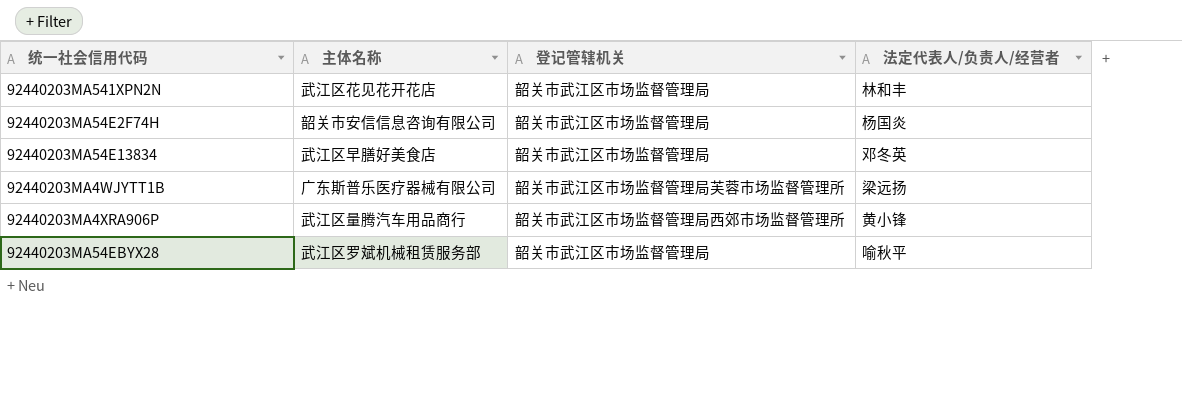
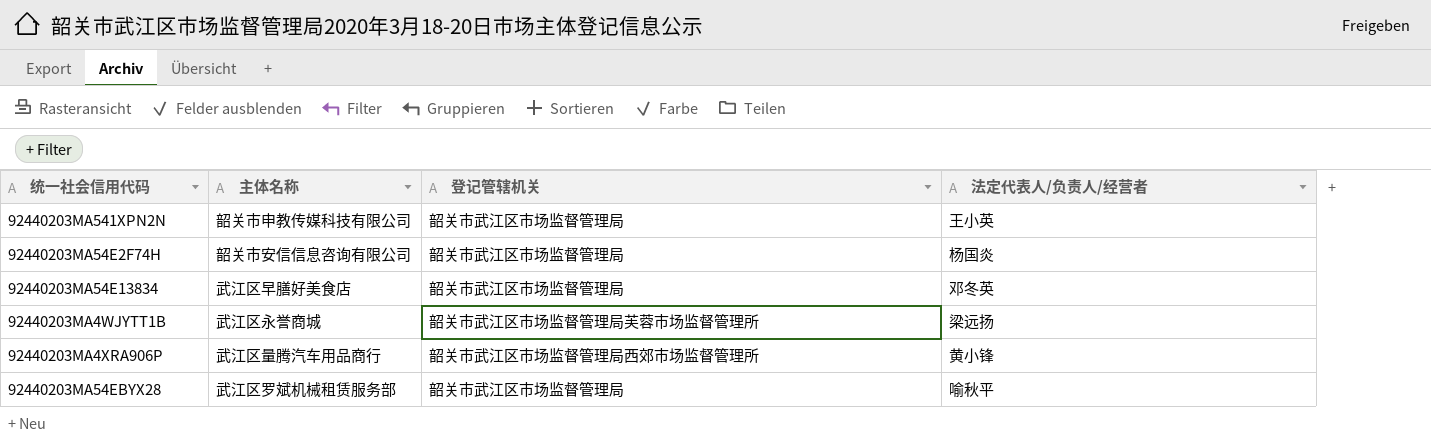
92440203MA541XPN2N | 主体名称: 武江区花见花开花店 -> 韶关市申教传媒科技有限公司
92440203MA541XPN2N | 法定代表人/负责人/经营者: 林和丰 -> 王小英
92440203MA4WJYTT1B | 主体名称: 广东斯普乐医疗器械有限公司 -> 武江区永誉商城

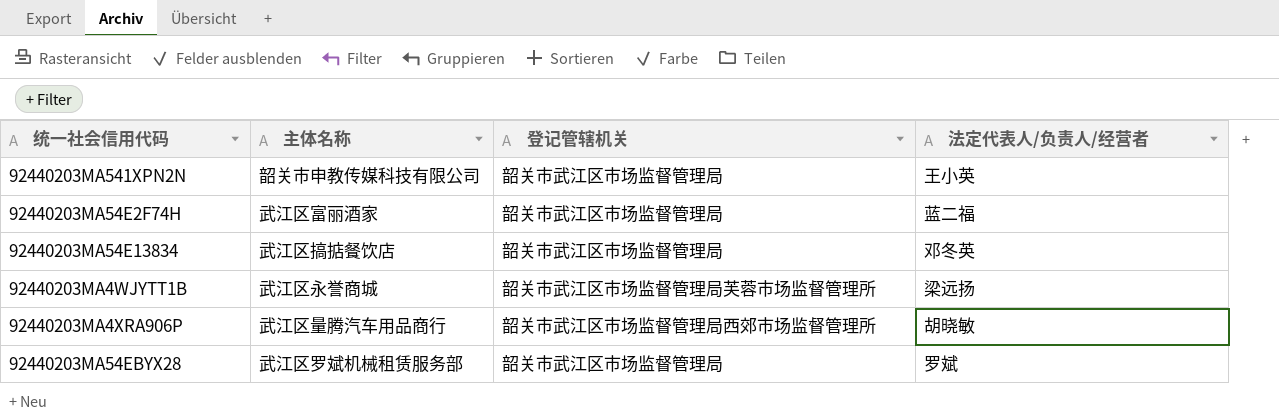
92440203MA54E2F74H | 主体名称: 韶关市安信信息咨询有限公司 -> 武江区富丽酒家
92440203MA54E2F74H | 法定代表人/负责人/经营者: 杨国炎 -> 蓝二福
92440203MA54E13834 | 主体名称: 武江区早膳好美食店 -> 武江区搞掂餐饮店
92440203MA4XRA906P | 法定代表人/负责人/经营者: 黄小锋 -> 胡晓敏
92440203MA54EBYX28 | 法定代表人/负责人/经营者: 喻秋平 -> 罗斌

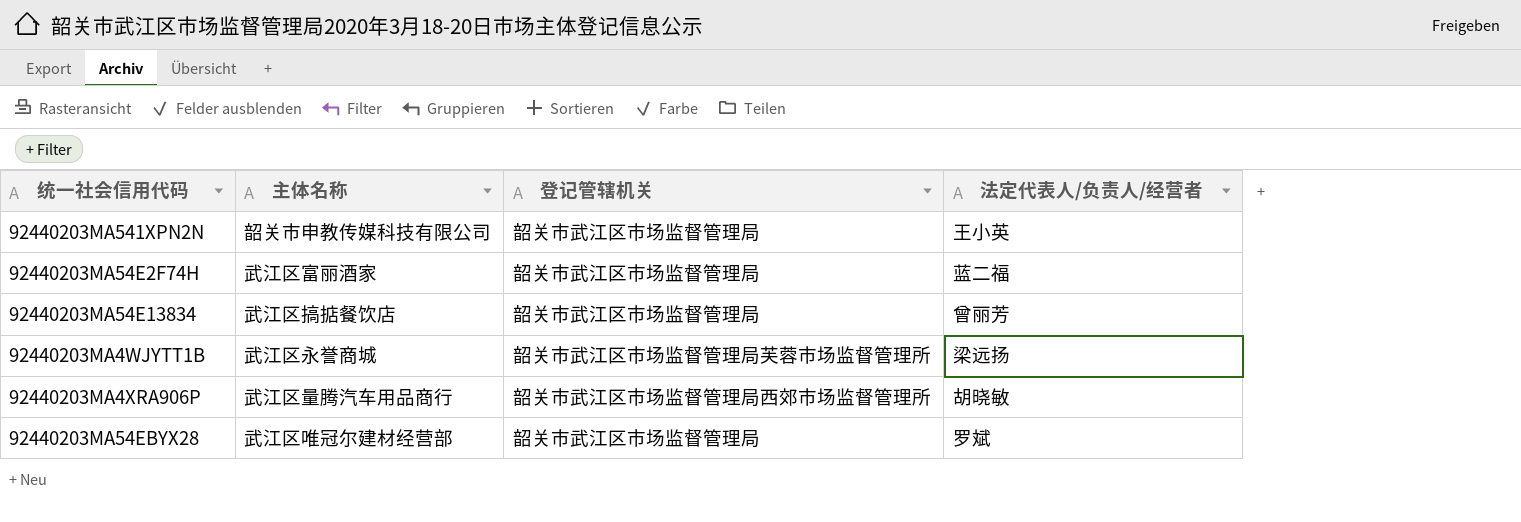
92440203MA54E13834 | 法定代表人/负责人/经营者: 邓冬英 -> 曾丽芳
92440203MA54EBYX28 | 主体名称: 武江区罗斌机械租赁服务部 -> 武江区唯冠尔建材经营部

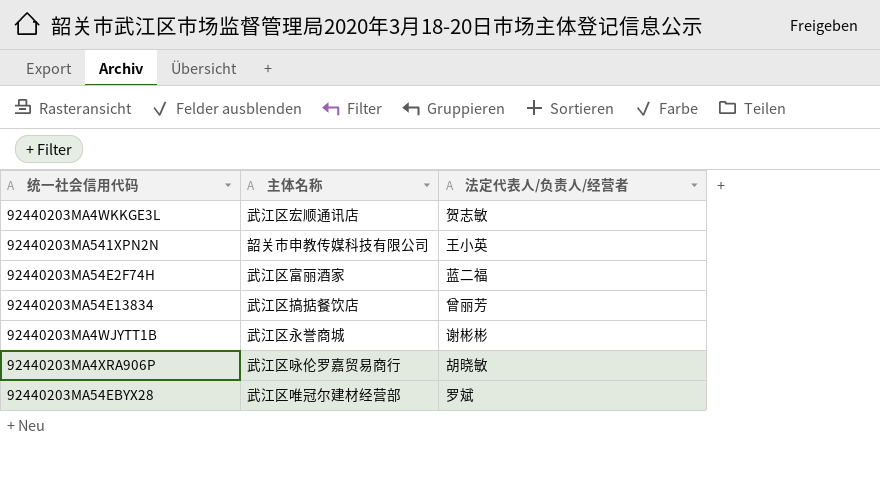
column 登记管辖机关 | position: 3 -> none
row 92440203MA4WKKGE3L: none -> 武江区宏顺通讯店 | 贺志敏
92440203MA4WJYTT1B | 法定代表人/负责人/经营者: 梁远扬 -> 谢彬彬
92440203MA4XRA906P | 主体名称: 武江区量腾汽车用品商行 -> 武江区咏伦罗嘉贸易商行

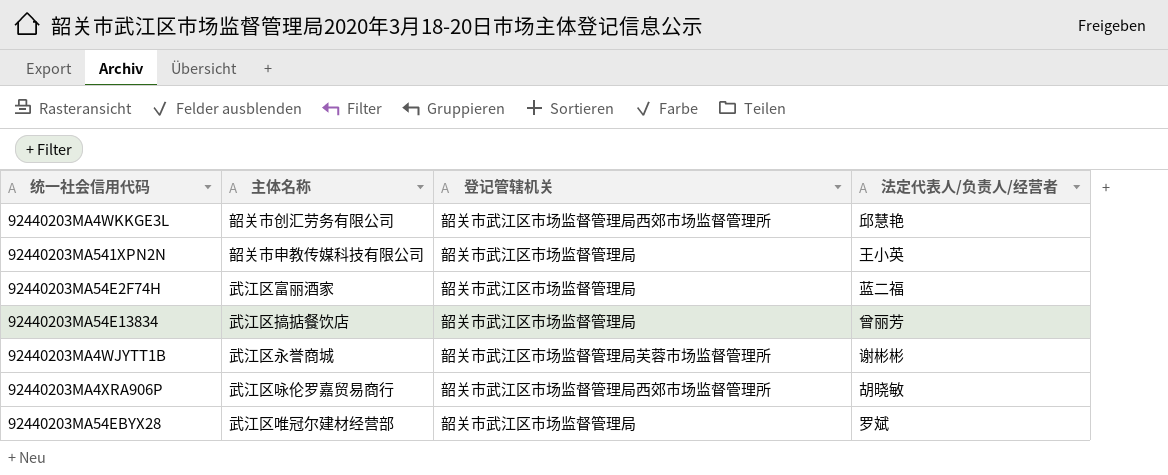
column 登记管辖机关 | position: none -> 3
92440203MA4WKKGE3L | 主体名称: 武江区宏顺通讯店 -> 韶关市创汇劳务有限公司
92440203MA4WKKGE3L | 法定代表人/负责人/经营者: 贺志敏 -> 邱慧艳

